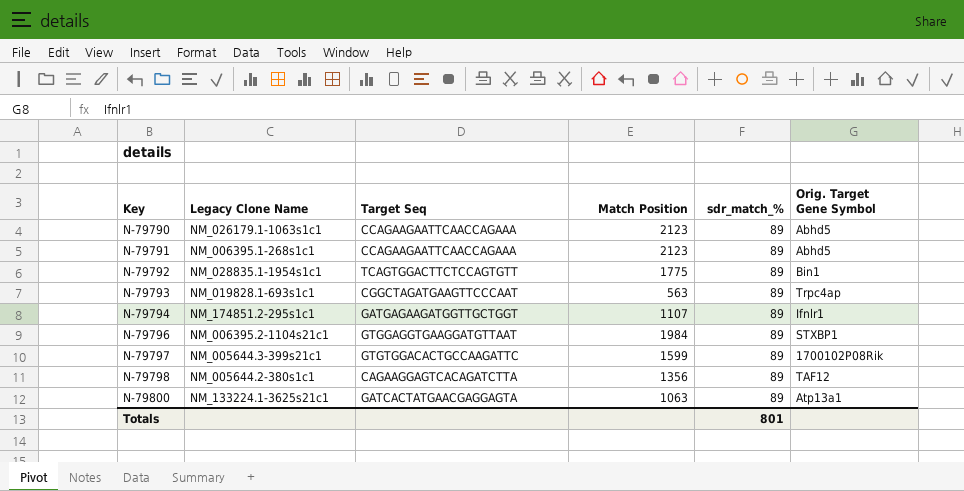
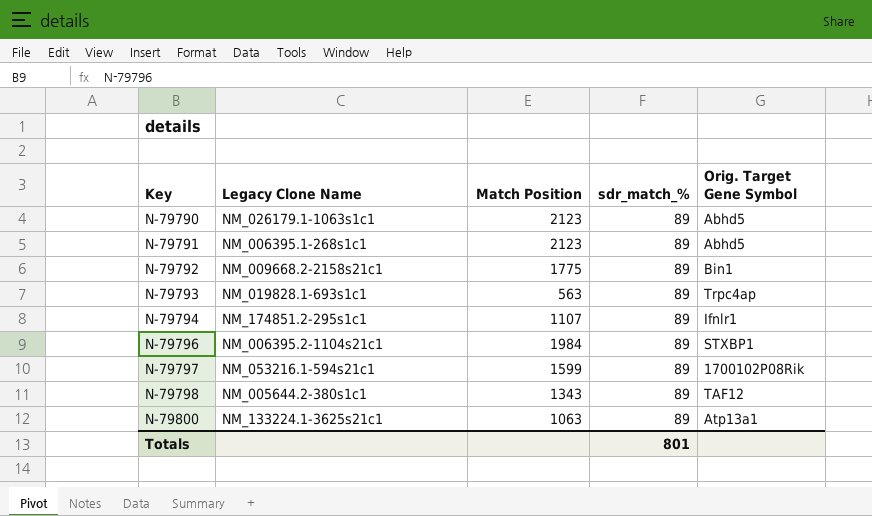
column Target Seq | position: 3 -> none
N-79792 | Legacy Clone Name: NM_028835.1-1954s1c1 -> NM_009668.2-2158s21c1
N-79797 | Legacy Clone Name: NM_005644.3-399s21c1 -> NM_053216.1-594s21c1
N-79798 | Match Position: 1356 -> 1343

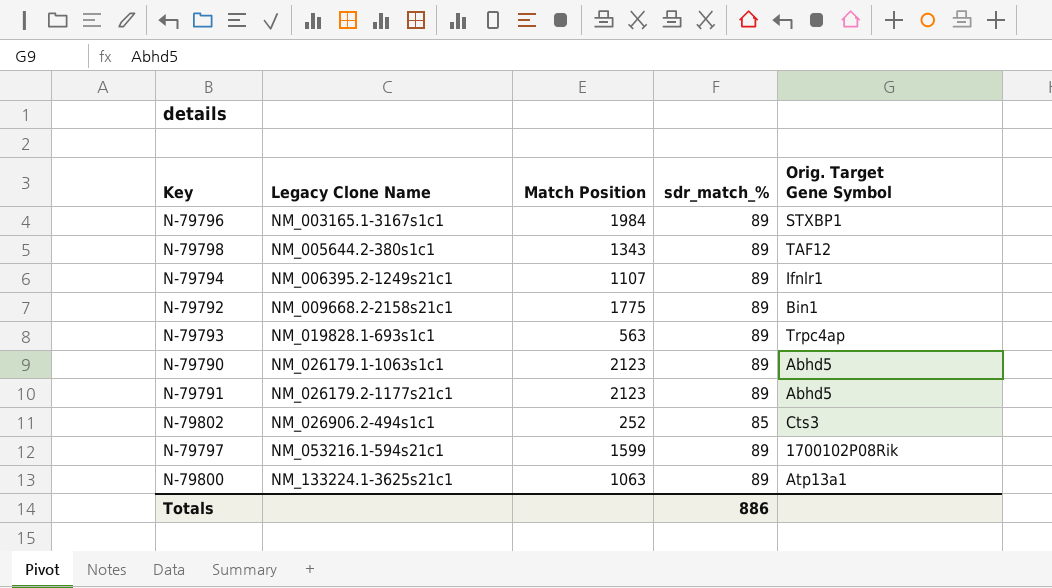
row order: Key ascending -> Legacy Clone Name ascending
N-79796 | Legacy Clone Name: NM_006395.2-1104s21c1 -> NM_003165.1-3167s1c1
N-79794 | Legacy Clone Name: NM_174851.2-295s1c1 -> NM_006395.2-1249s21c1
N-79791 | Legacy Clone Name: NM_006395.1-268s1c1 -> NM_026179.2-1177s21c1
row N-79802: none -> NM_026906.2-494s1c1 | 252 | 85 | Cts3
Totals | sdr_match_%: 801 -> 886

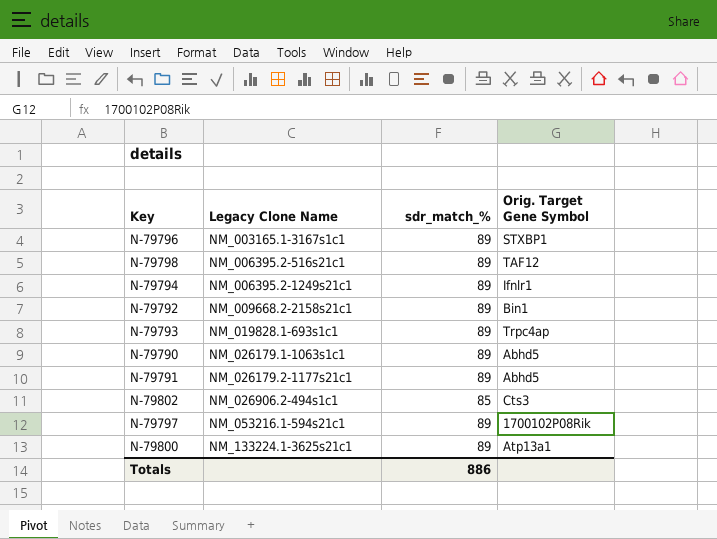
column Match Position | position: 3 -> none
N-79798 | Legacy Clone Name: NM_005644.2-380s1c1 -> NM_006395.2-516s21c1

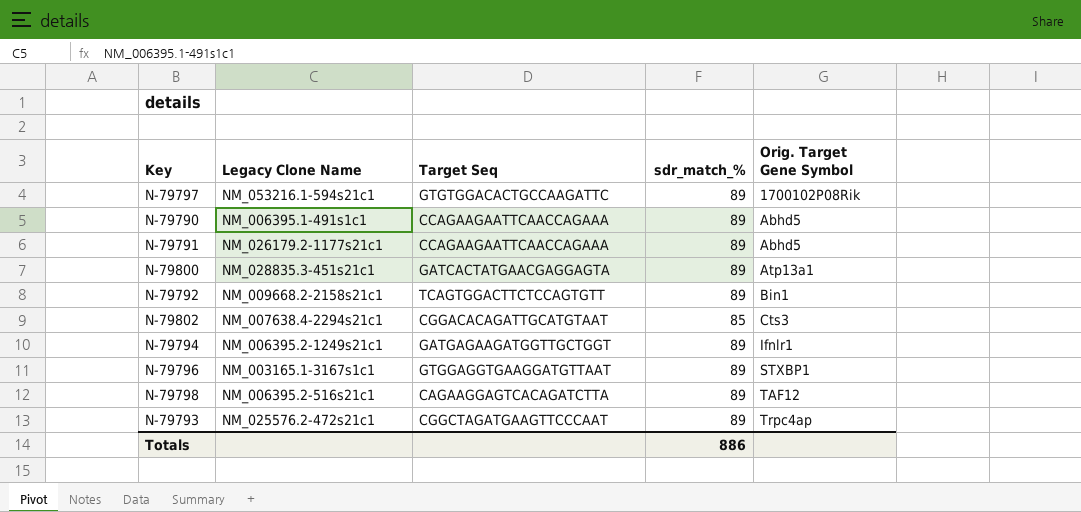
row order: Legacy Clone Name ascending -> Orig. Target Gene Symbol ascending
column Target Seq | position: none -> 3
N-79790 | Legacy Clone Name: NM_026179.1-1063s1c1 -> NM_006395.1-491s1c1
N-79800 | Legacy Clone Name: NM_133224.1-3625s21c1 -> NM_028835.3-451s21c1
N-79802 | Legacy Clone Name: NM_026906.2-494s1c1 -> NM_007638.4-2294s21c1
N-79793 | Legacy Clone Name: NM_019828.1-693s1c1 -> NM_025576.2-472s21c1

